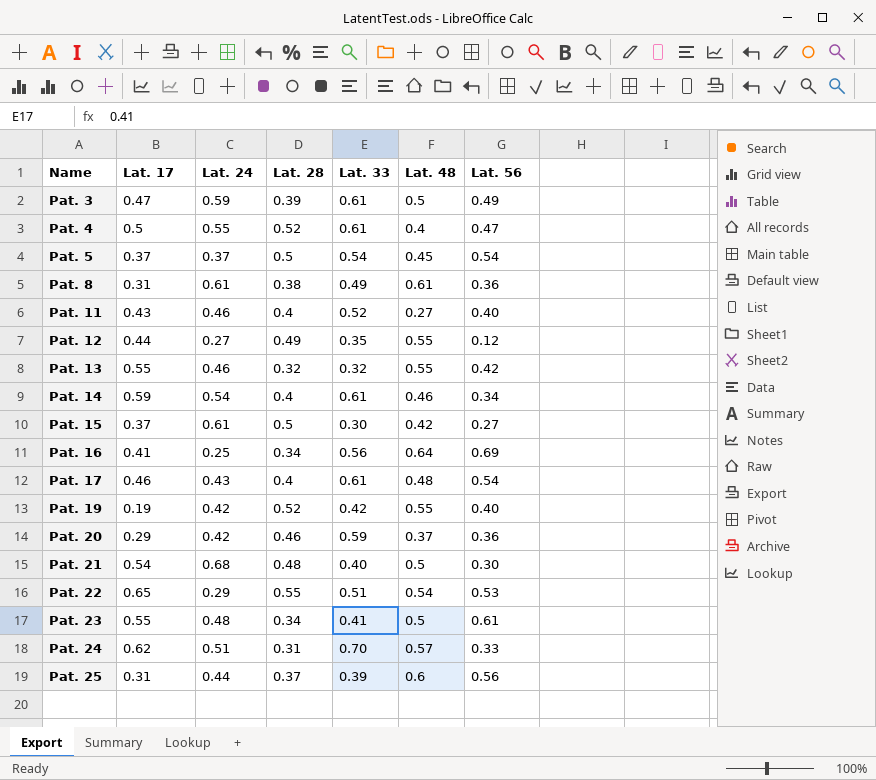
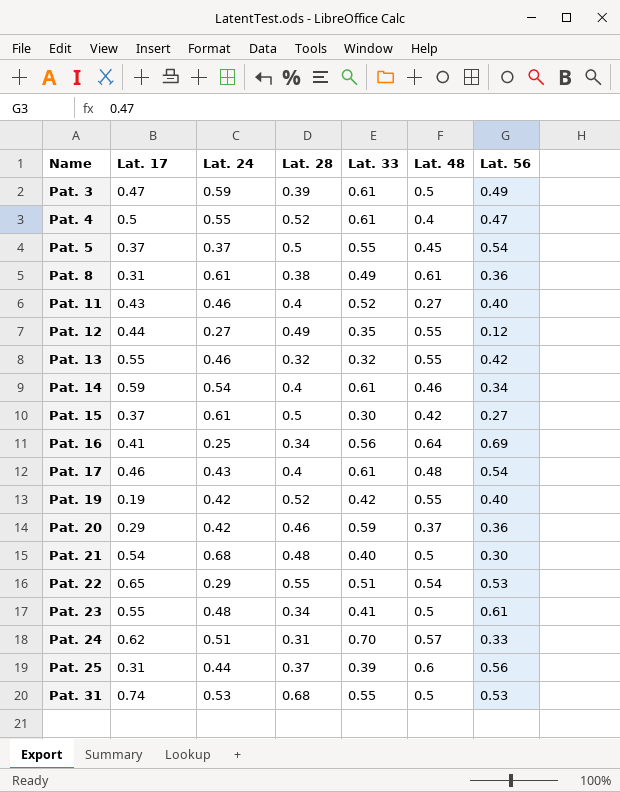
Pat. 5 | Lat. 33: 0.54 -> 0.55
row Pat. 31: none -> 0.74 | 0.53 | 0.68 | 0.55 | 0.5 | 0.53

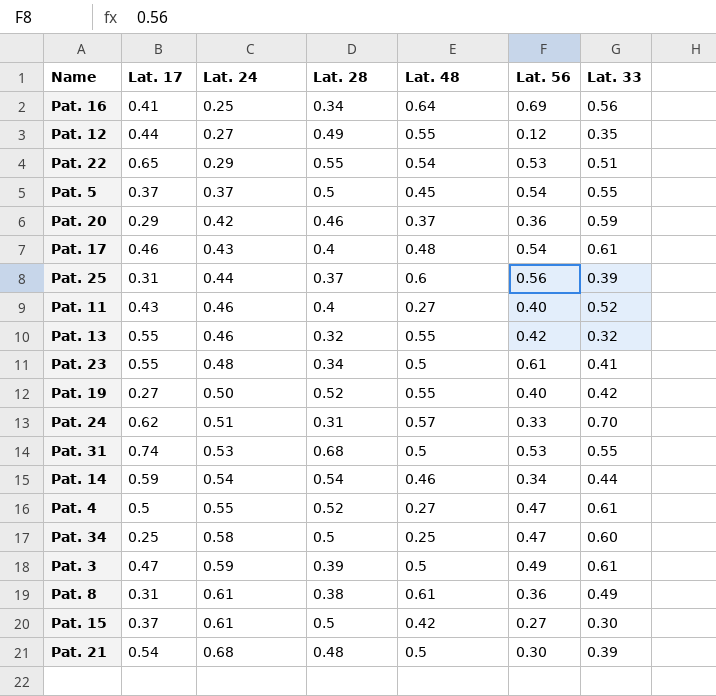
row order: Name ascending -> Lat. 24 ascending
column Lat. 33 | position: 5 -> 7
Pat. 19 | Lat. 17: 0.19 -> 0.27
Pat. 19 | Lat. 24: 0.42 -> 0.50
Pat. 14 | Lat. 28: 0.4 -> 0.54
Pat. 14 | Lat. 33: 0.61 -> 0.44
Pat. 4 | Lat. 48: 0.4 -> 0.27
row Pat. 34: none -> 0.25 | 0.58 | 0.5 | 0.25 | 0.47 | 0.60
Pat. 21 | Lat. 33: 0.40 -> 0.39

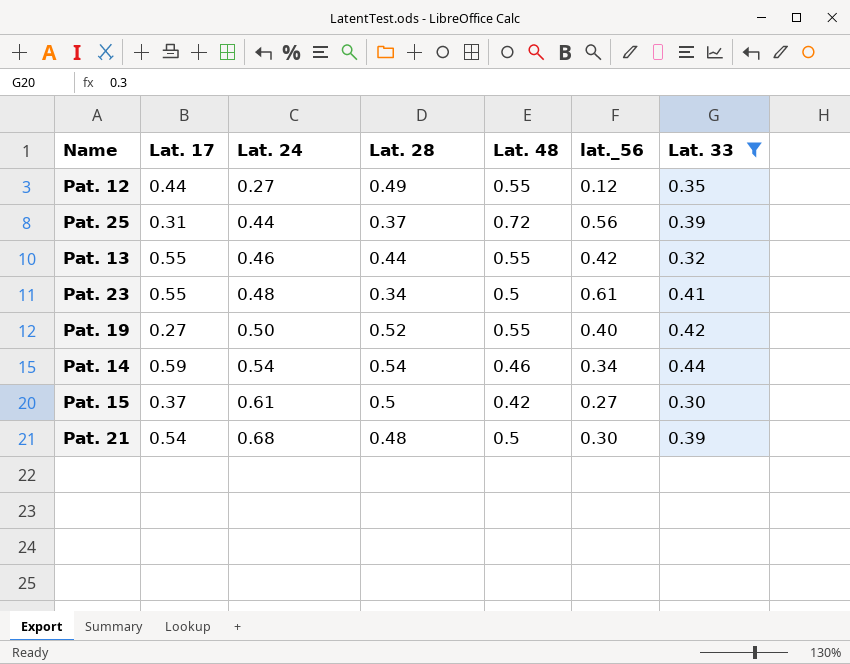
filter: none -> Lat. 33 <= 0.44
column name: Lat. 56 -> lat._56
Pat. 25 | Lat. 48: 0.6 -> 0.72
Pat. 13 | Lat. 28: 0.32 -> 0.44

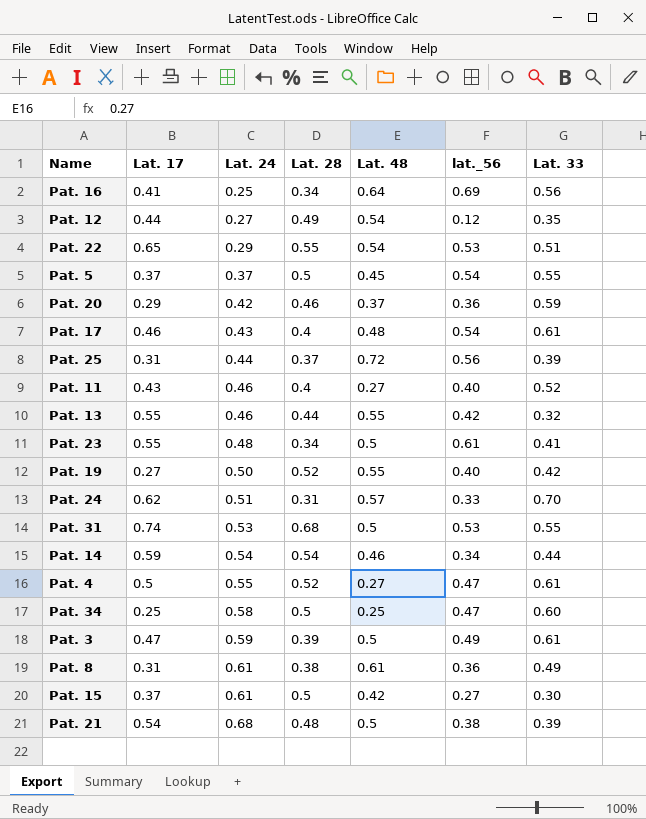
filter: Lat. 33 <= 0.44 -> none
Pat. 12 | Lat. 48: 0.55 -> 0.54
Pat. 21 | lat._56: 0.30 -> 0.38

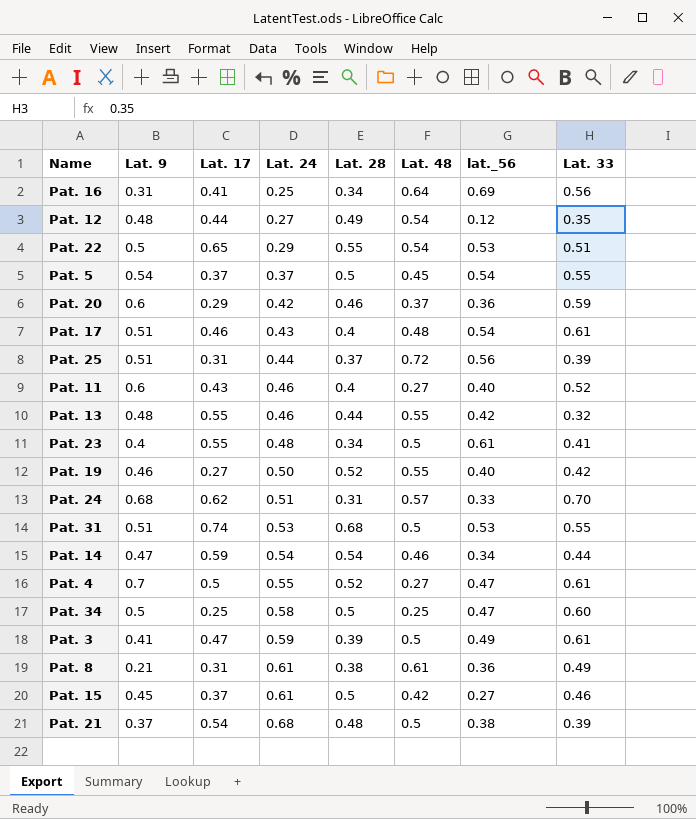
column Lat. 9 | position: none -> 2
Pat. 15 | Lat. 33: 0.30 -> 0.46

